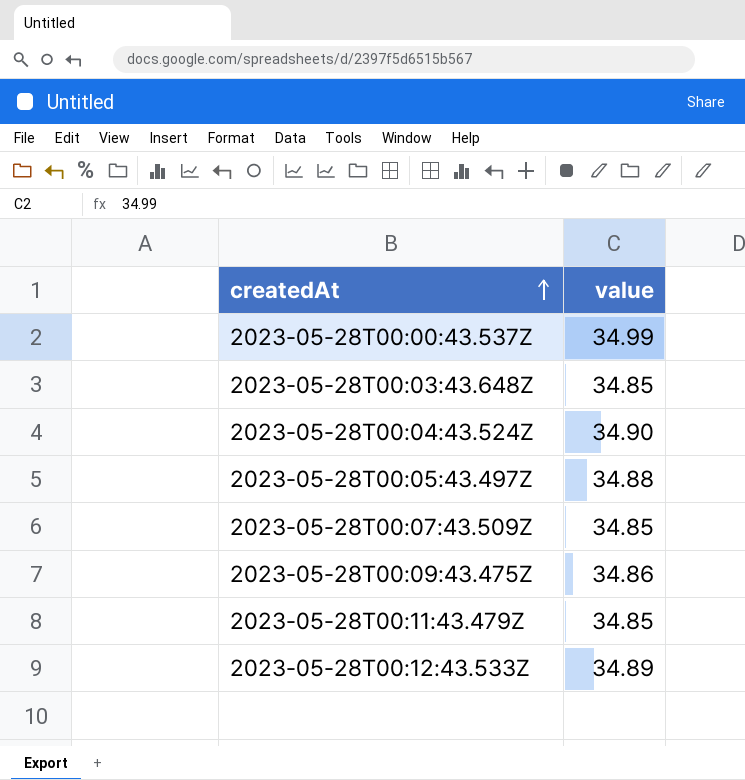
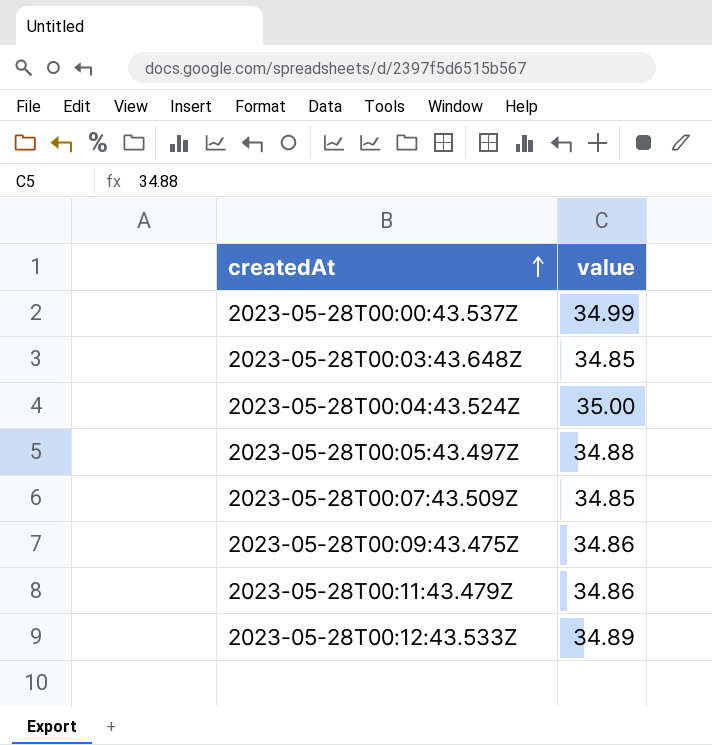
2023-05-28T00:04:43.524Z | value: 34.90 -> 35.00
2023-05-28T00:11:43.479Z | value: 34.85 -> 34.86

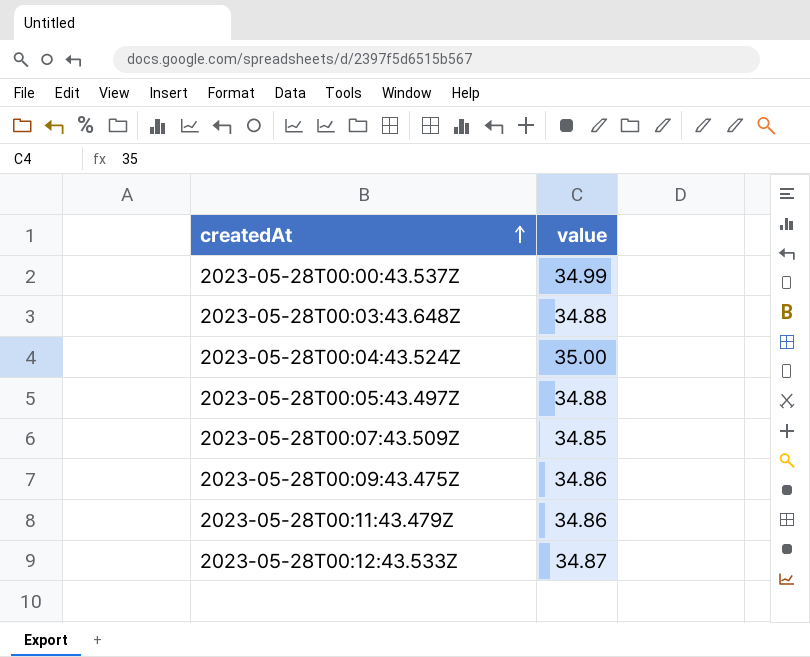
2023-05-28T00:03:43.648Z | value: 34.85 -> 34.88
2023-05-28T00:12:43.533Z | value: 34.89 -> 34.87

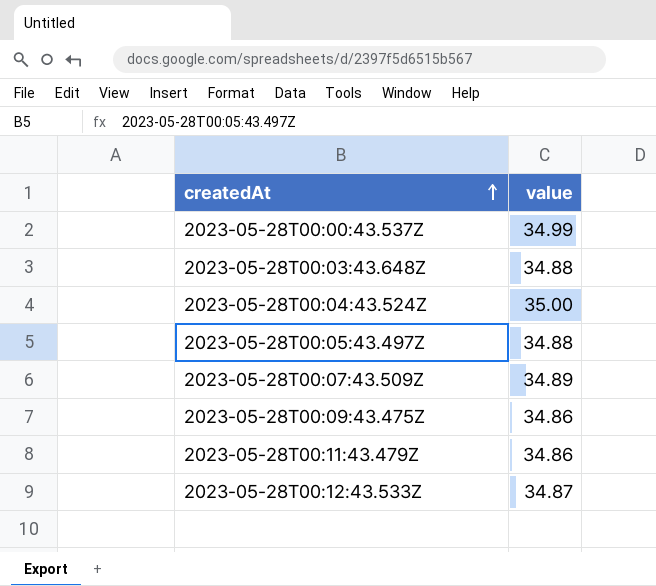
2023-05-28T00:07:43.509Z | value: 34.85 -> 34.89

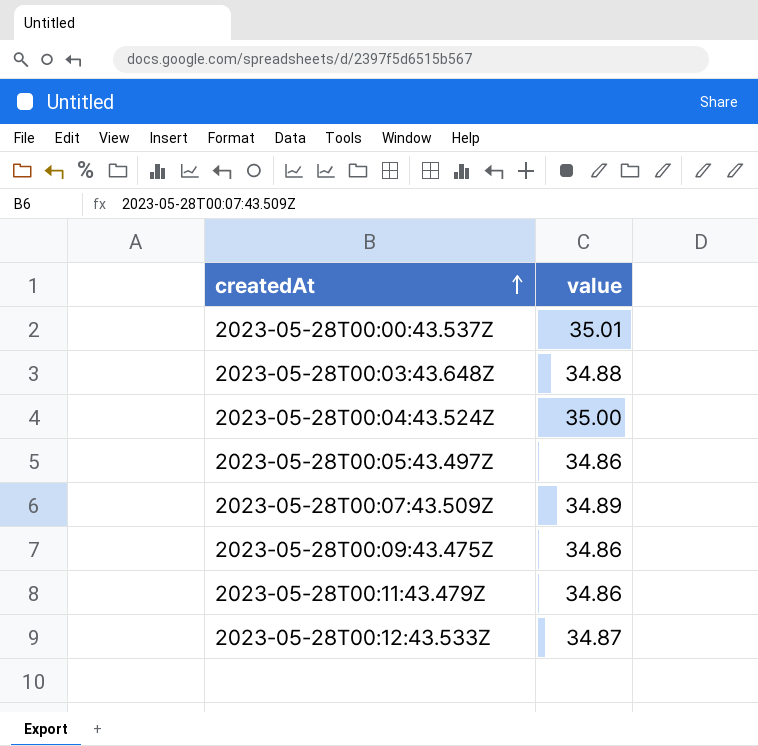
2023-05-28T00:00:43.537Z | value: 34.99 -> 35.01
2023-05-28T00:05:43.497Z | value: 34.88 -> 34.86

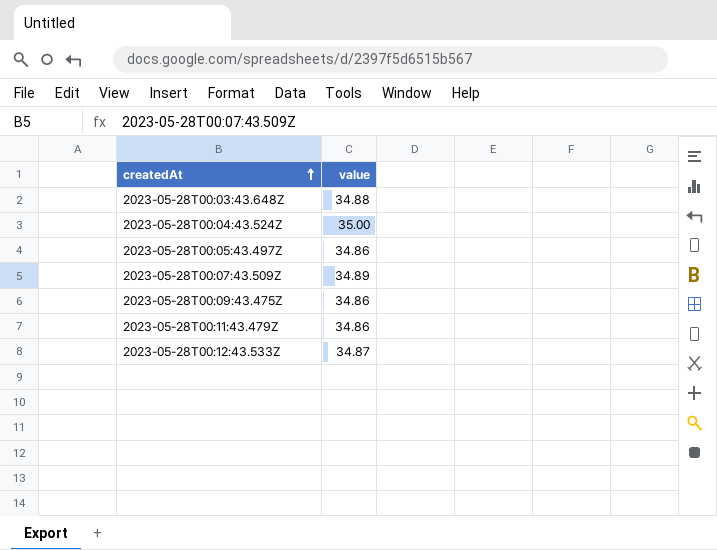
row 2023-05-28T00:00:43.537Z: 35.01 -> none

